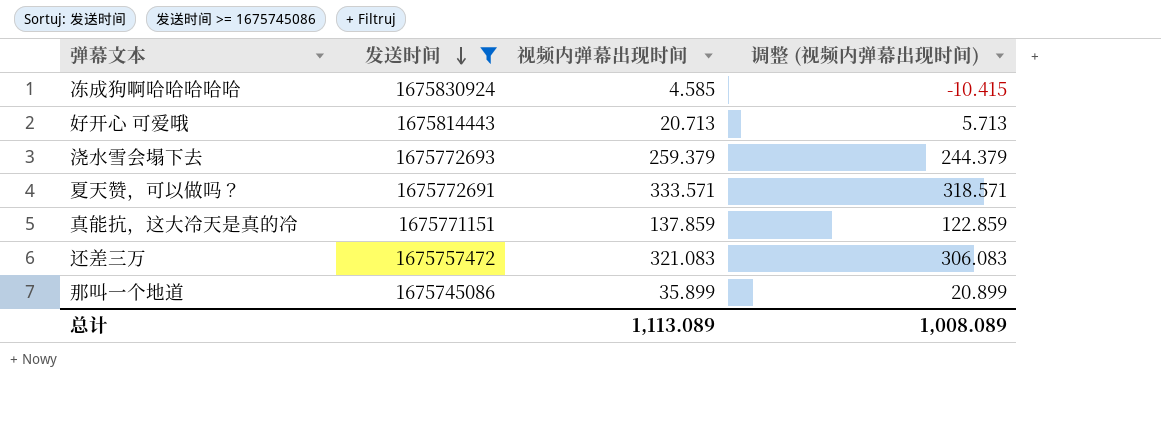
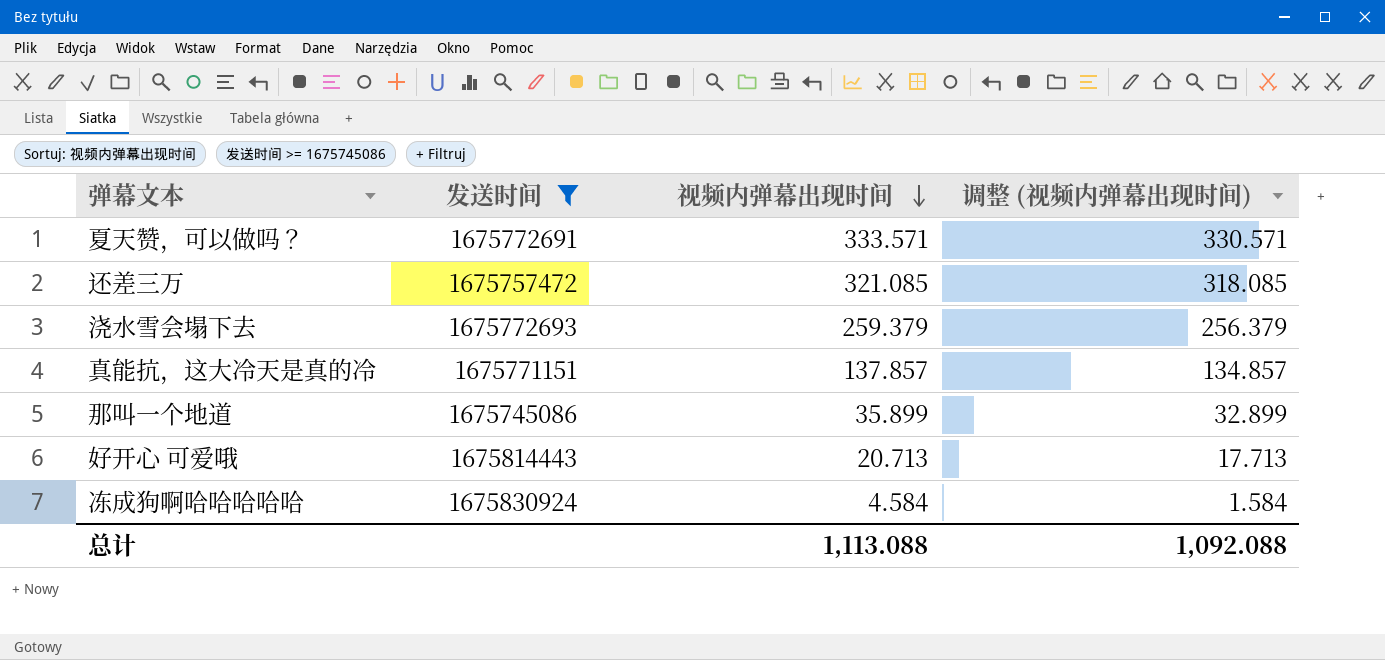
row order: 发送时间 descending -> 视频内弹幕出现时间 descending
column 调整 (视频内弹幕出现时间) | formula: [视频内弹幕出现时间] - 15 -> [视频内弹幕出现时间] - 3
还差三万 | 视频内弹幕出现时间: 321.083 -> 321.085
真能抗，这大冷天是真的冷 | 视频内弹幕出现时间: 137.859 -> 137.857
冻成狗啊哈哈哈哈哈 | 视频内弹幕出现时间: 4.585 -> 4.584
总计 | 视频内弹幕出现时间: 1,113.089 -> 1,113.088
总计 | 调整 (视频内弹幕出现时间): 1,008.089 -> 1,092.088

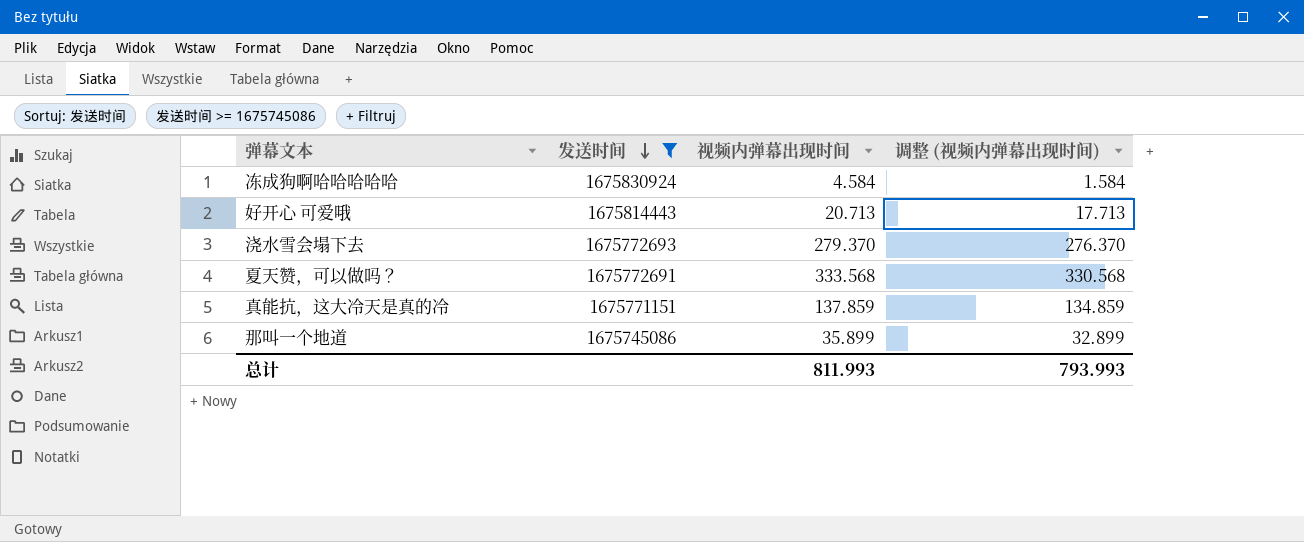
row order: 视频内弹幕出现时间 descending -> 发送时间 descending
row 还差三万: 1675757472 | 321.085 | 318.085 -> none
浇水雪会塌下去 | 视频内弹幕出现时间: 259.379 -> 279.370
浇水雪会塌下去 | 调整 (视频内弹幕出现时间): 256.379 -> 276.370
夏天赞，可以做吗？ | 视频内弹幕出现时间: 333.571 -> 333.568
夏天赞，可以做吗？ | 调整 (视频内弹幕出现时间): 330.571 -> 330.568
真能抗，这大冷天是真的冷 | 视频内弹幕出现时间: 137.857 -> 137.859
真能抗，这大冷天是真的冷 | 调整 (视频内弹幕出现时间): 134.857 -> 134.859
总计 | 视频内弹幕出现时间: 1,113.088 -> 811.993
总计 | 调整 (视频内弹幕出现时间): 1,092.088 -> 793.993

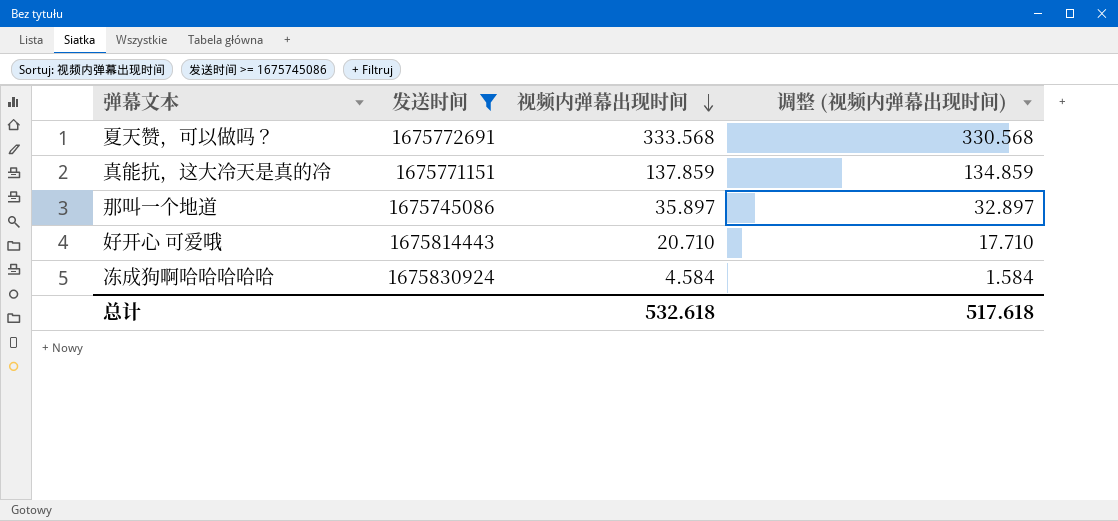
row order: 发送时间 descending -> 视频内弹幕出现时间 descending
row 浇水雪会塌下去: 1675772693 | 279.370 | 276.370 -> none
那叫一个地道 | 视频内弹幕出现时间: 35.899 -> 35.897
那叫一个地道 | 调整 (视频内弹幕出现时间): 32.899 -> 32.897
好开心 可爱哦 | 视频内弹幕出现时间: 20.713 -> 20.710
好开心 可爱哦 | 调整 (视频内弹幕出现时间): 17.713 -> 17.710
总计 | 视频内弹幕出现时间: 811.993 -> 532.618
总计 | 调整 (视频内弹幕出现时间): 793.993 -> 517.618

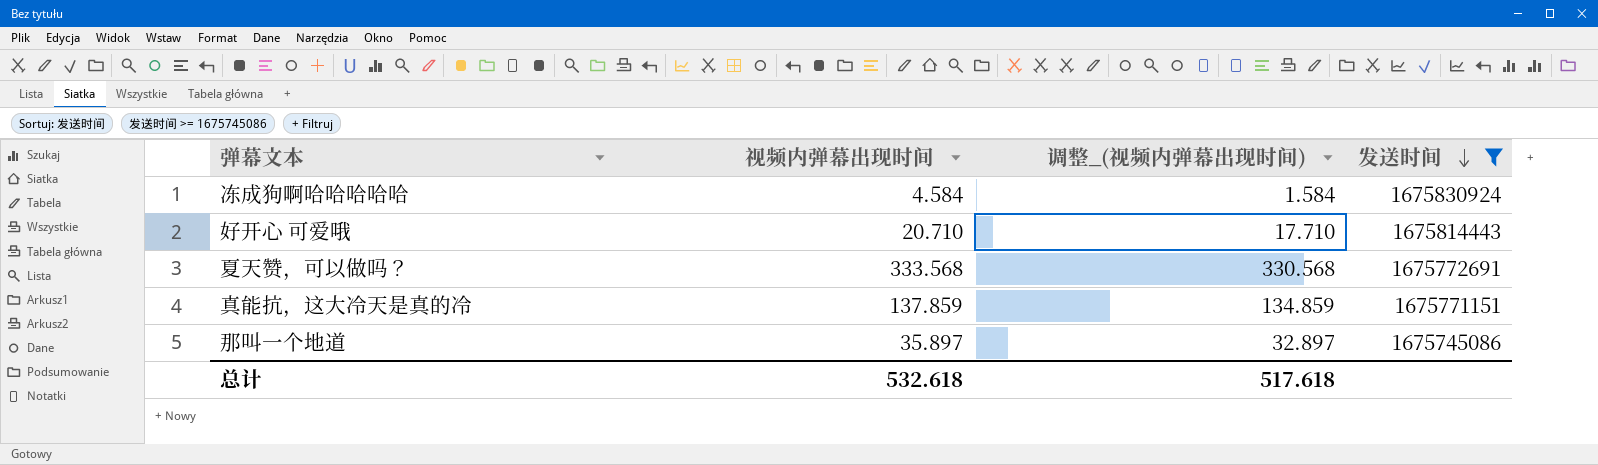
row order: 视频内弹幕出现时间 descending -> 发送时间 descending
column name: 调整 (视频内弹幕出现时间) -> 调整_(视频内弹幕出现时间)
column 发送时间 | position: 2 -> 4

